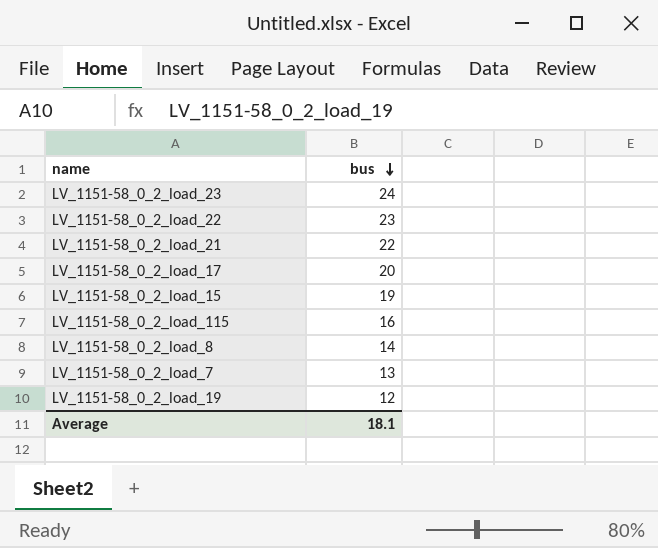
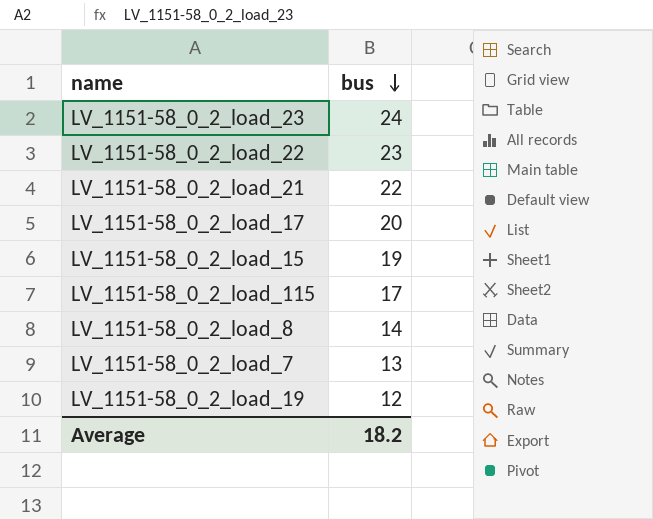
LV_1151-58_0_2_load_115 | bus: 16 -> 17
Average | bus: 18.1 -> 18.2

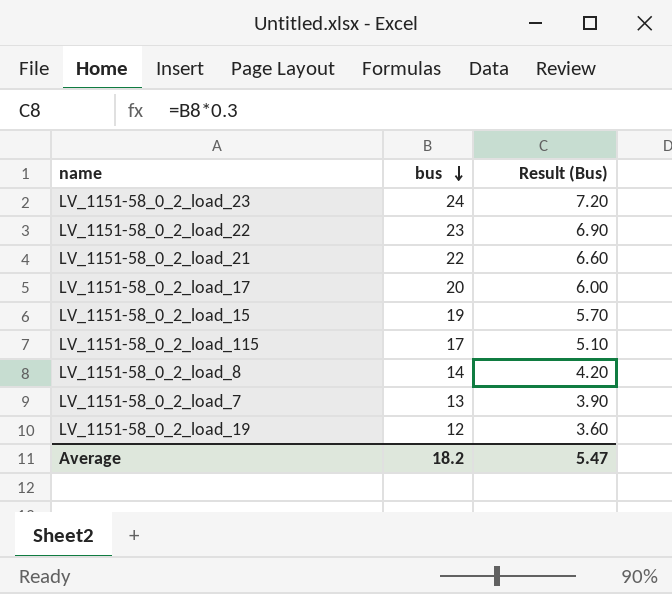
column Result (Bus) | formula: none -> [bus] * 0.3

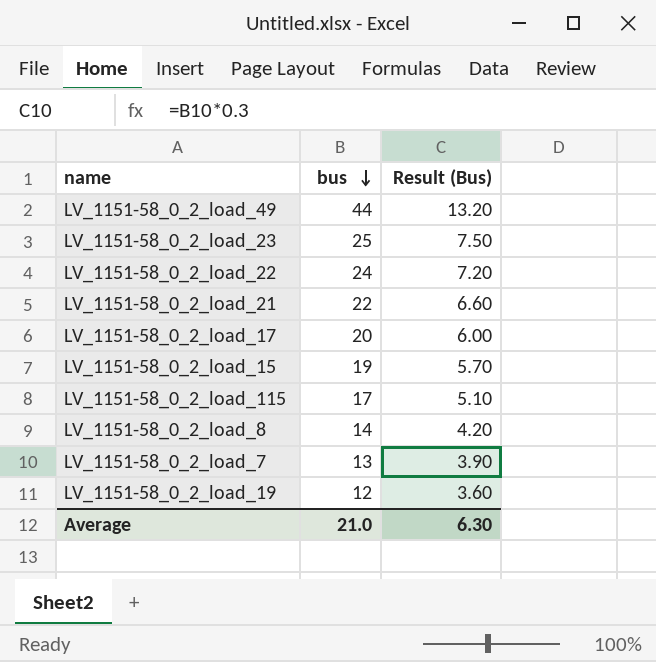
row LV_1151-58_0_2_load_49: none -> 44 | 13.20
LV_1151-58_0_2_load_23 | bus: 24 -> 25
LV_1151-58_0_2_load_23 | Result (Bus): 7.20 -> 7.50
LV_1151-58_0_2_load_22 | bus: 23 -> 24
LV_1151-58_0_2_load_22 | Result (Bus): 6.90 -> 7.20
Average | bus: 18.2 -> 21.0
Average | Result (Bus): 5.47 -> 6.30

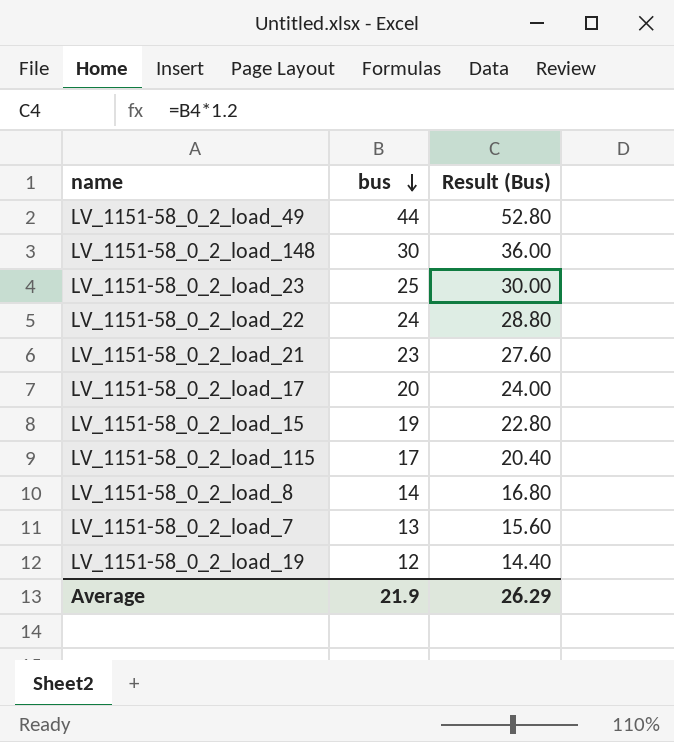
column Result (Bus) | formula: [bus] * 0.3 -> [bus] * 1.2
row LV_1151-58_0_2_load_148: none -> 30 | 36.00
LV_1151-58_0_2_load_21 | bus: 22 -> 23
Average | bus: 21.0 -> 21.9
Average | Result (Bus): 6.30 -> 26.29

